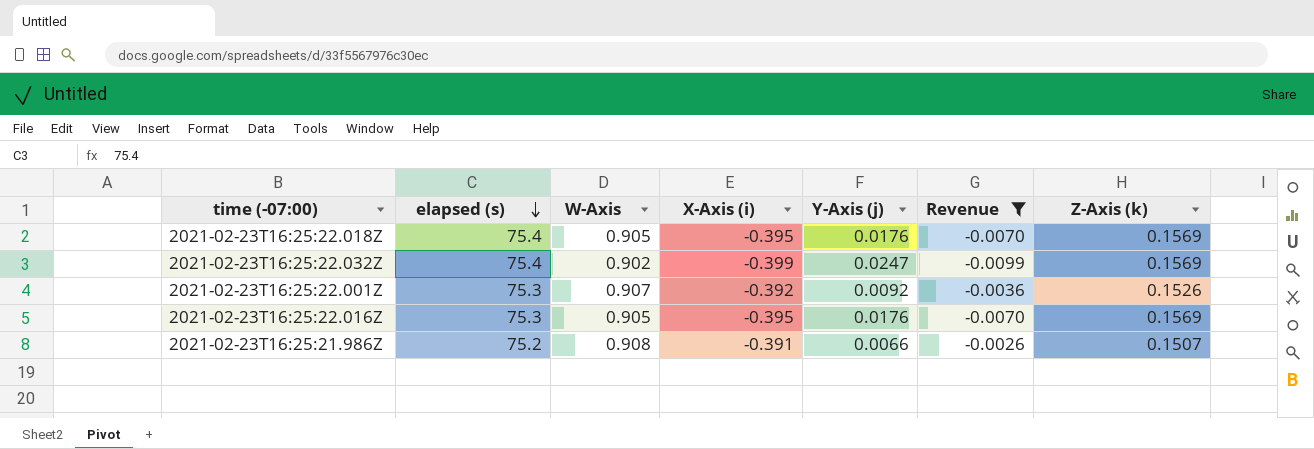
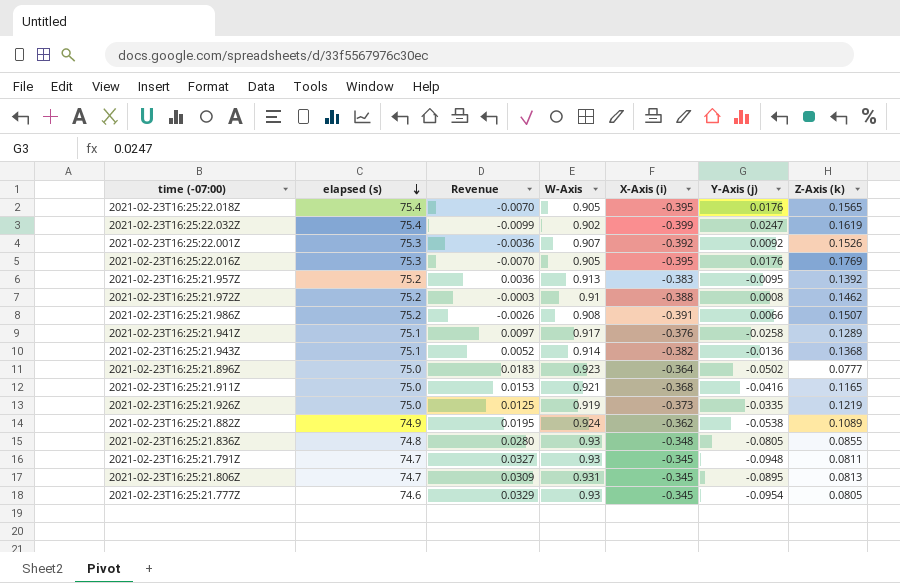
filter: Revenue <= -0.0026 -> none
column Revenue | position: 6 -> 3
2021-02-23T16:25:22.018Z | Z-Axis (k): 0.1569 -> 0.1565
2021-02-23T16:25:22.032Z | Z-Axis (k): 0.1569 -> 0.1619
2021-02-23T16:25:22.016Z | Z-Axis (k): 0.1569 -> 0.1769

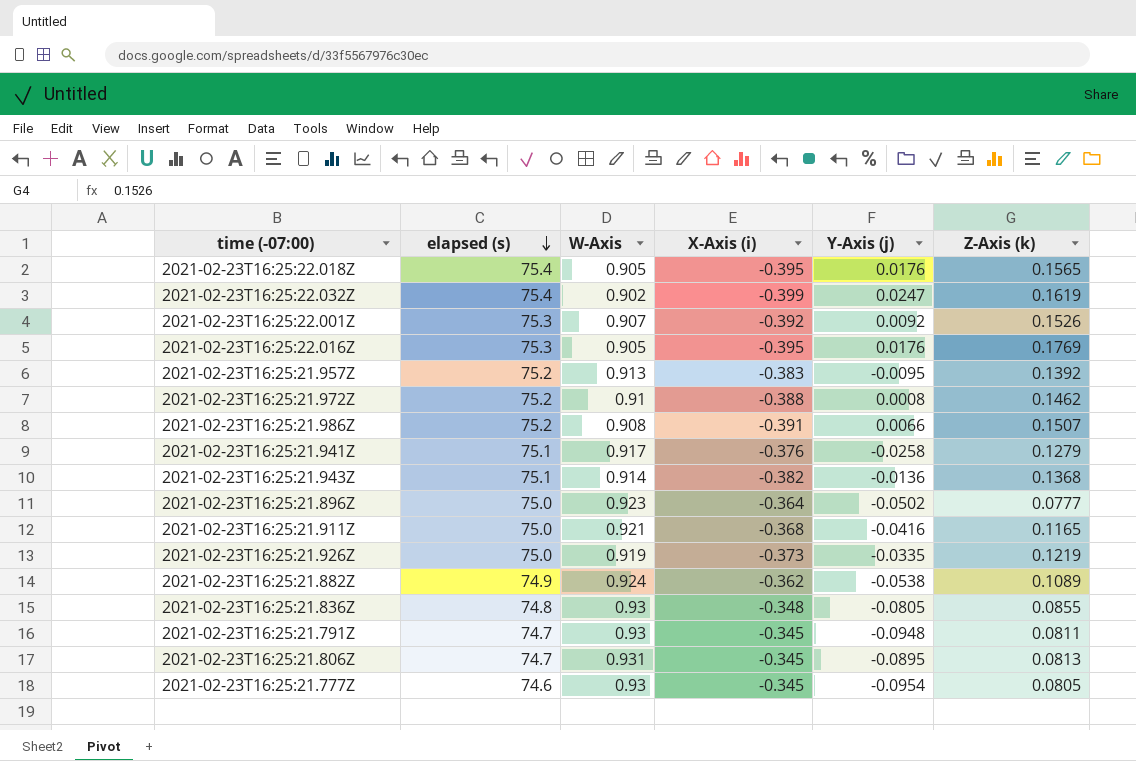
column Revenue | formula: [X-Axis (i)] * [Y-Axis (j)] -> none
2021-02-23T16:25:21.941Z | Z-Axis (k): 0.1289 -> 0.1279

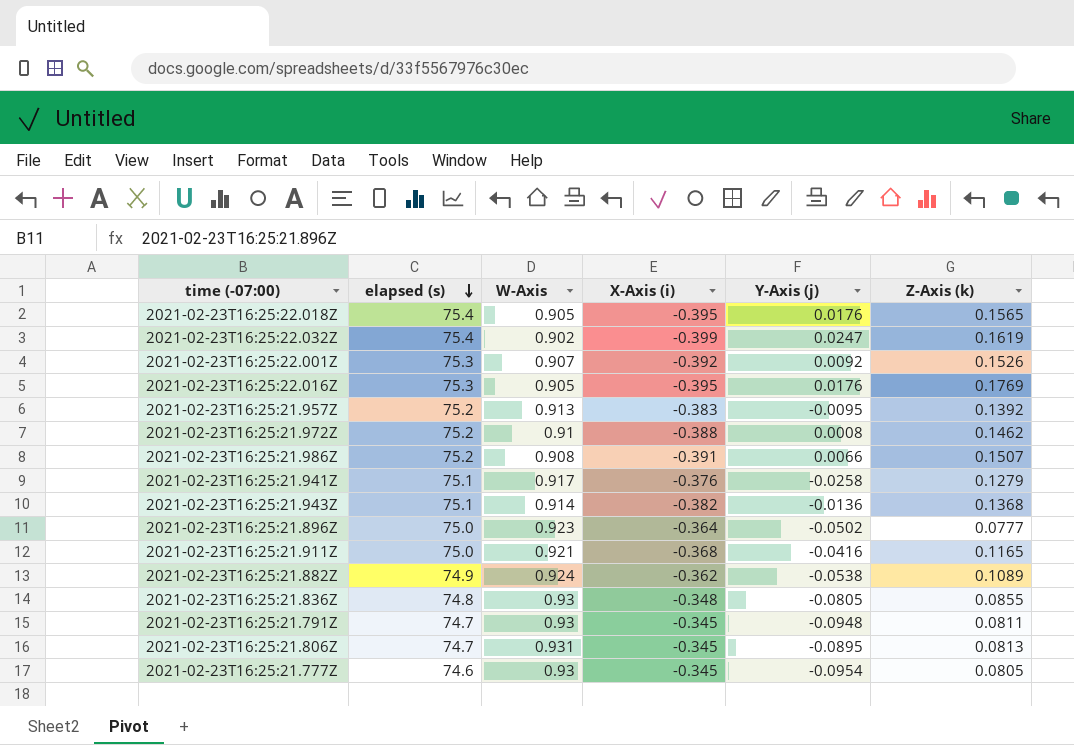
row 2021-02-23T16:25:21.926Z: 75.0 | 0.919 | -0.373 | -0.0335 | 0.1219 -> none

